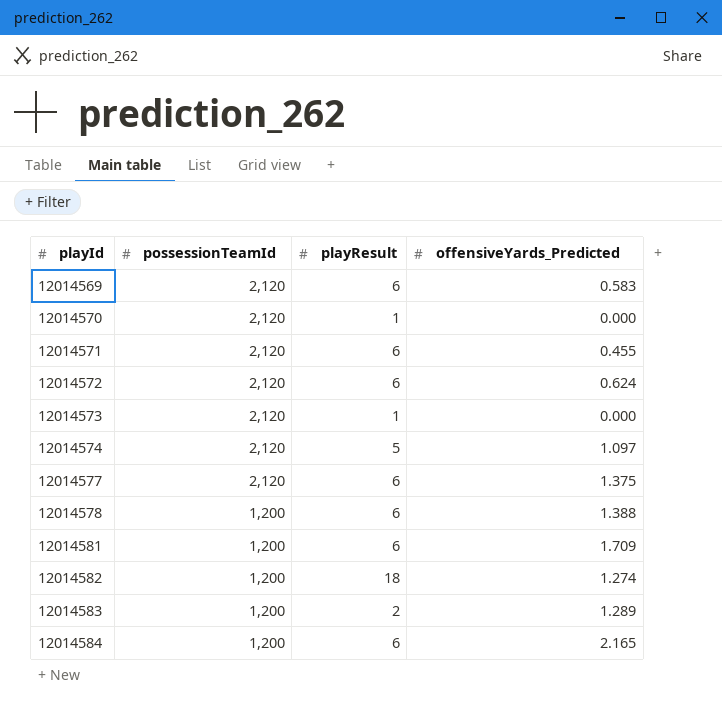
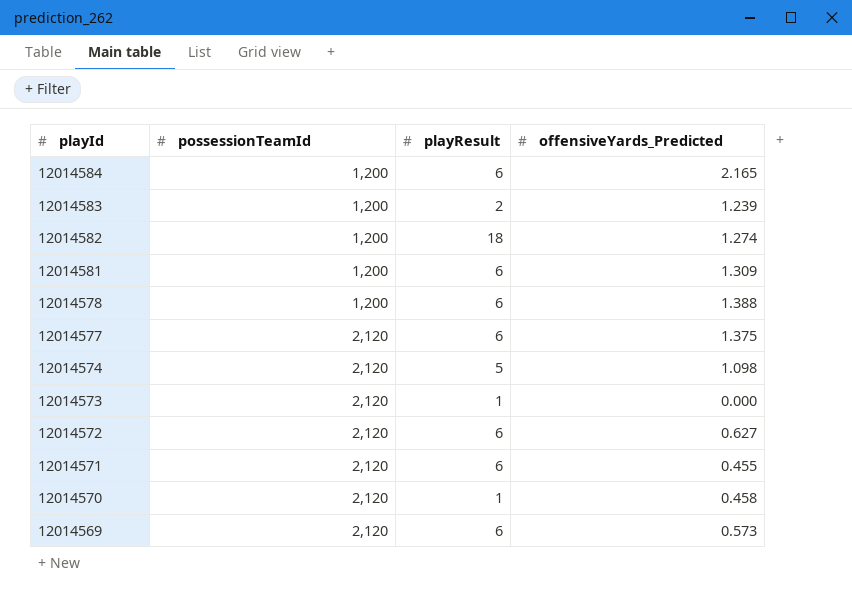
row order: playId ascending -> playId descending
12014583 | offensiveYards_Predicted: 1.289 -> 1.239
12014581 | offensiveYards_Predicted: 1.709 -> 1.309
12014574 | offensiveYards_Predicted: 1.097 -> 1.098
12014572 | offensiveYards_Predicted: 0.624 -> 0.627
12014570 | offensiveYards_Predicted: 0.000 -> 0.458
12014569 | offensiveYards_Predicted: 0.583 -> 0.573

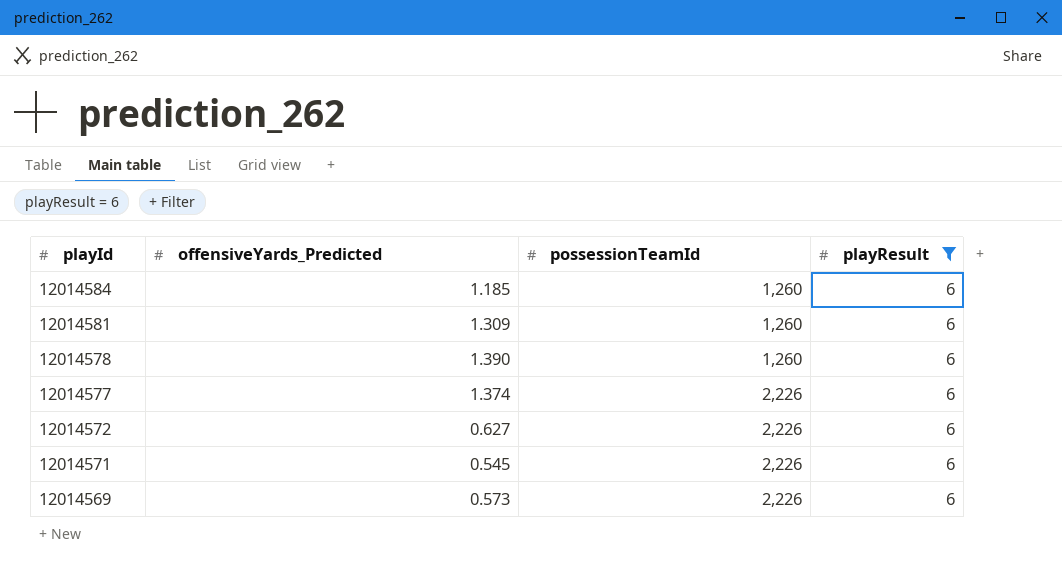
filter: none -> playResult = 6
column offensiveYards_Predicted | position: 4 -> 2
12014584 | offensiveYards_Predicted: 2.165 -> 1.185
12014584 | possessionTeamId: 1,200 -> 1,260
12014581 | possessionTeamId: 1,200 -> 1,260
12014578 | offensiveYards_Predicted: 1.388 -> 1.390
12014578 | possessionTeamId: 1,200 -> 1,260
12014577 | offensiveYards_Predicted: 1.375 -> 1.374
12014577 | possessionTeamId: 2,120 -> 2,226
12014572 | possessionTeamId: 2,120 -> 2,226
12014571 | offensiveYards_Predicted: 0.455 -> 0.545
12014571 | possessionTeamId: 2,120 -> 2,226
12014569 | possessionTeamId: 2,120 -> 2,226

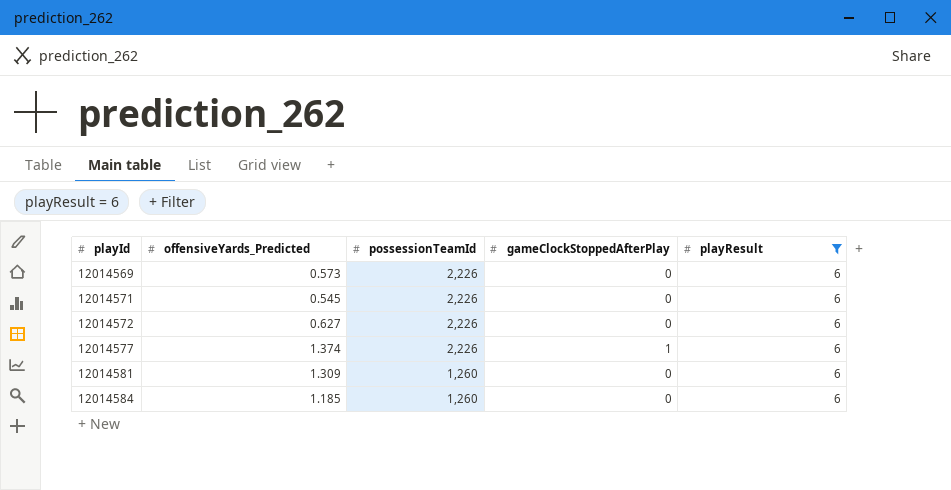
row order: playId descending -> playId ascending
column gameClockStoppedAfterPlay | position: none -> 4
row 12014578: 1.390 | 1,260 | 6 -> none

